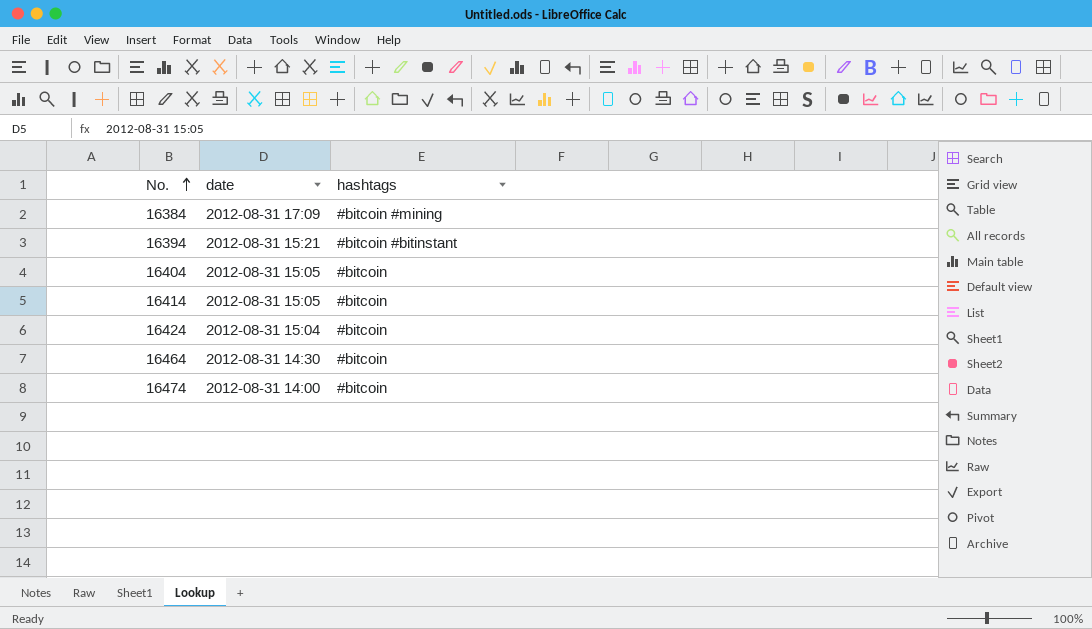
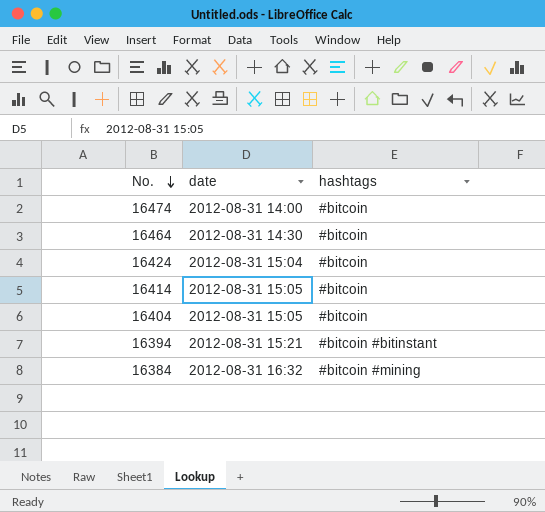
row order: No. ascending -> No. descending
16384 | date: 2012-08-31 17:09 -> 2012-08-31 16:32

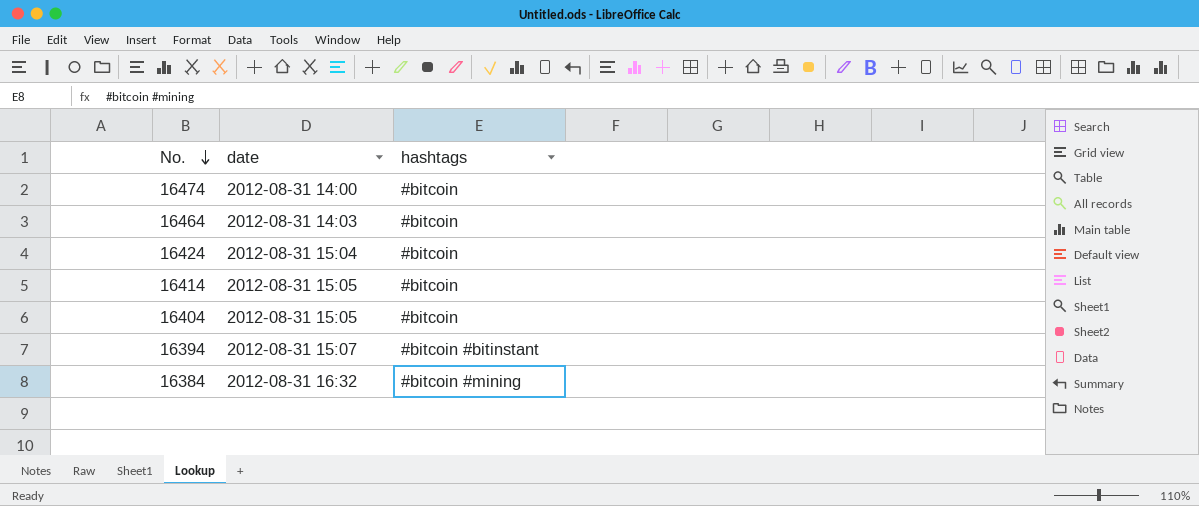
16464 | date: 2012-08-31 14:30 -> 2012-08-31 14:03
16394 | date: 2012-08-31 15:21 -> 2012-08-31 15:07

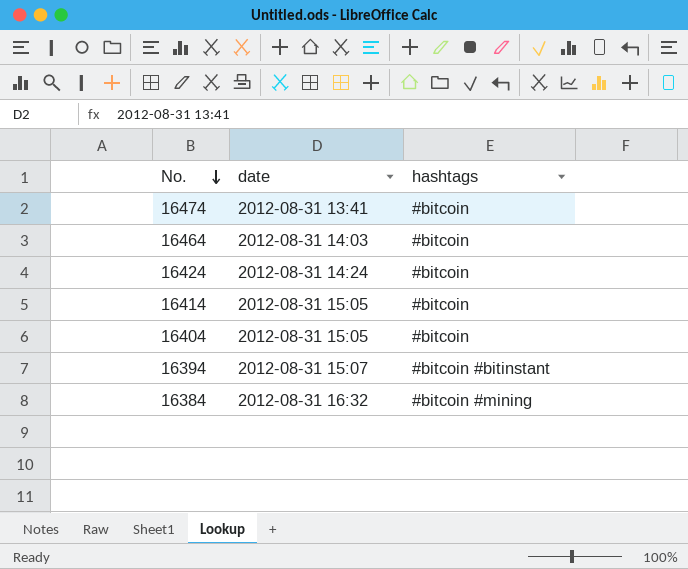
16474 | date: 2012-08-31 14:00 -> 2012-08-31 13:41
16424 | date: 2012-08-31 15:04 -> 2012-08-31 14:24

